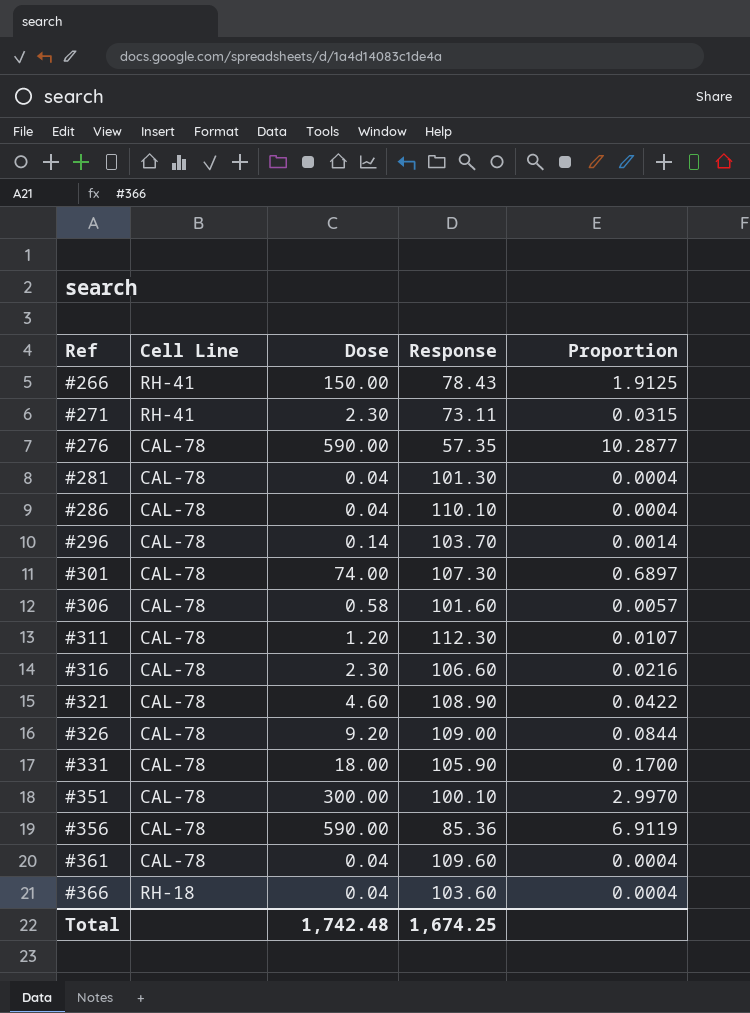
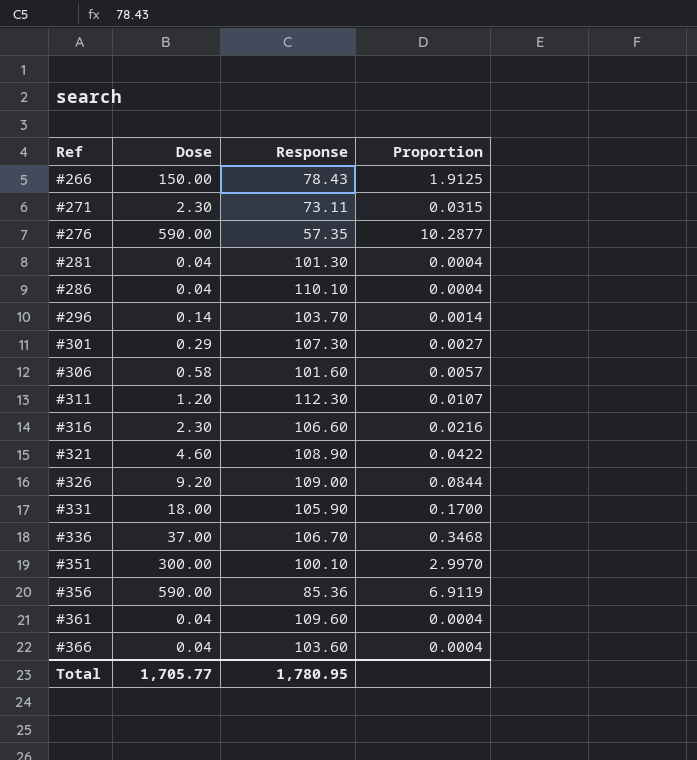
column Cell Line | position: 2 -> none
#301 | Dose: 74.00 -> 0.29
#301 | Proportion: 0.6897 -> 0.0027
row #336: none -> 37.00 | 106.70 | 0.3468
Total | Dose: 1,742.48 -> 1,705.77
Total | Response: 1,674.25 -> 1,780.95

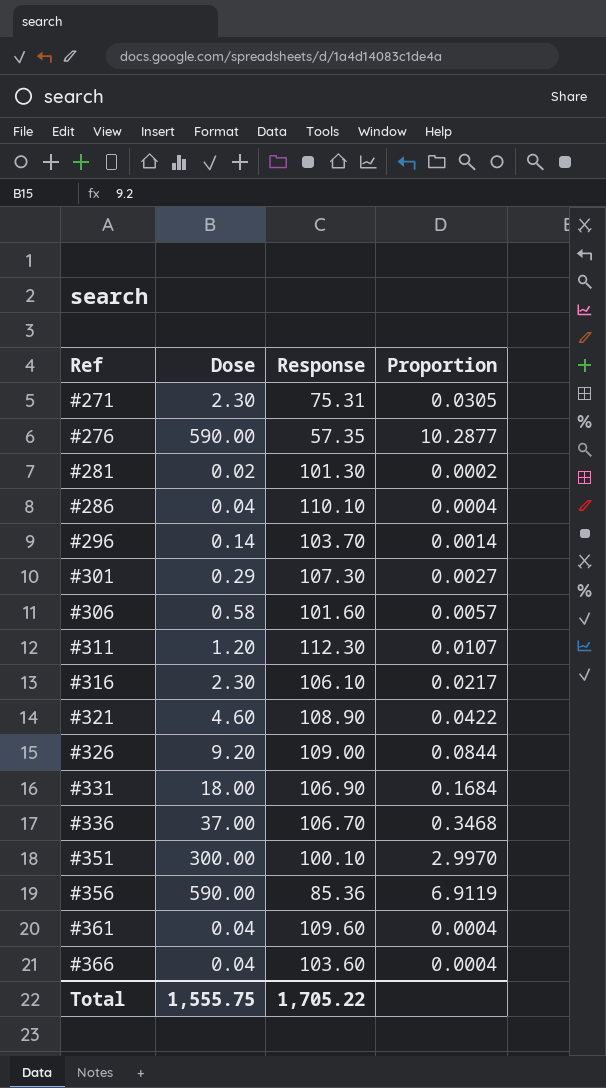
row #266: 150.00 | 78.43 | 1.9125 -> none
#271 | Response: 73.11 -> 75.31
#271 | Proportion: 0.0315 -> 0.0305
#281 | Dose: 0.04 -> 0.02
#281 | Proportion: 0.0004 -> 0.0002
#316 | Response: 106.60 -> 106.10
#316 | Proportion: 0.0216 -> 0.0217
#331 | Response: 105.90 -> 106.90
#331 | Proportion: 0.1700 -> 0.1684
Total | Dose: 1,705.77 -> 1,555.75
Total | Response: 1,780.95 -> 1,705.22

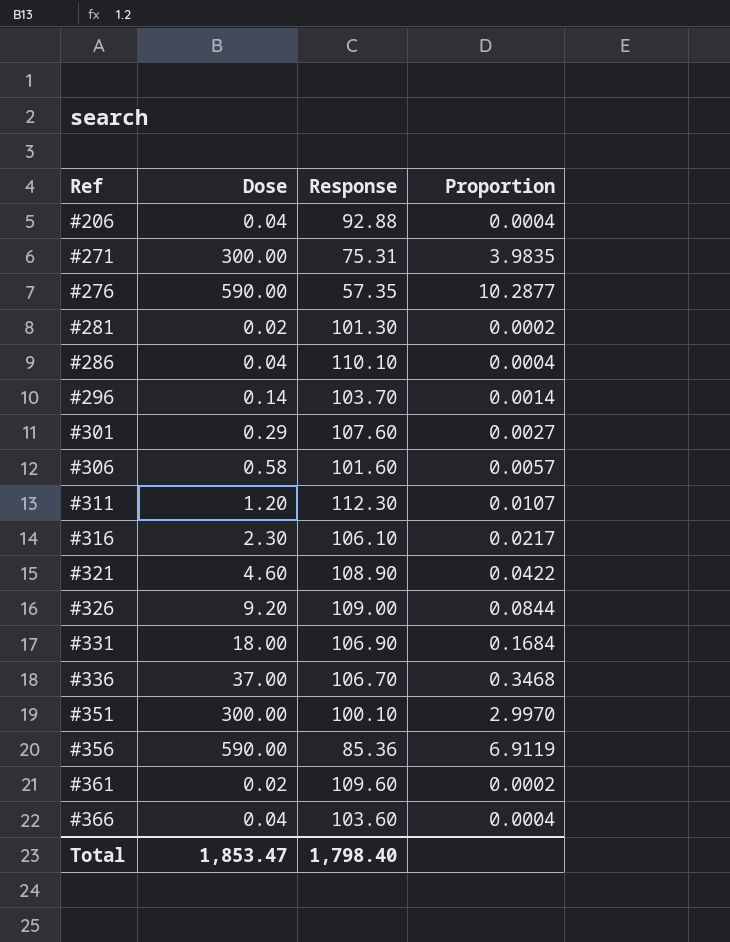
row #206: none -> 0.04 | 92.88 | 0.0004
#271 | Dose: 2.30 -> 300.00
#271 | Proportion: 0.0305 -> 3.9835
#301 | Response: 107.30 -> 107.60
#361 | Dose: 0.04 -> 0.02
#361 | Proportion: 0.0004 -> 0.0002
Total | Dose: 1,555.75 -> 1,853.47
Total | Response: 1,705.22 -> 1,798.40

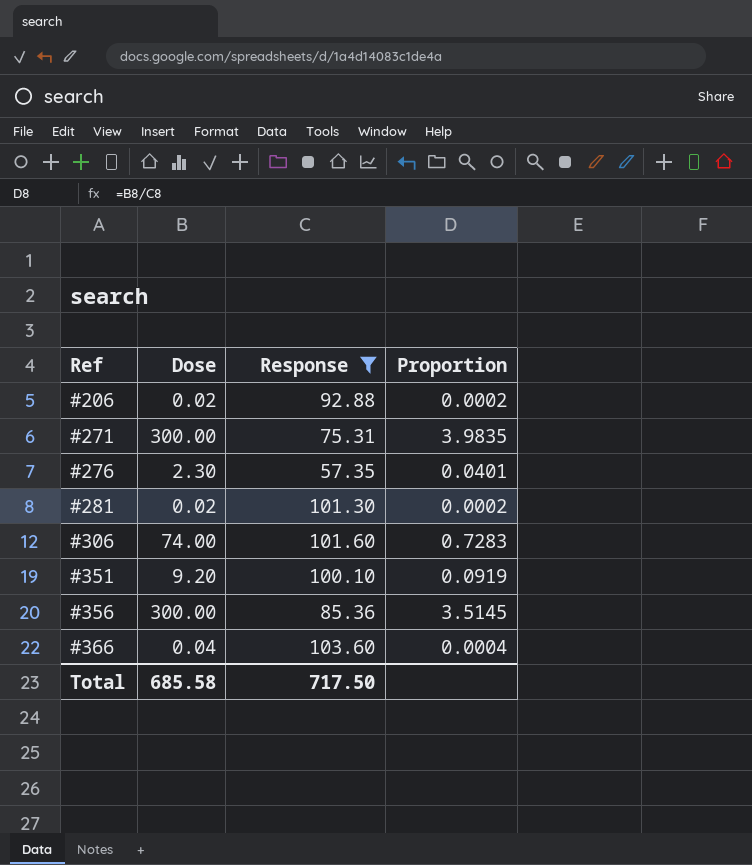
filter: none -> Response <= 103.60
#206 | Dose: 0.04 -> 0.02
#206 | Proportion: 0.0004 -> 0.0002
#276 | Dose: 590.00 -> 2.30
#276 | Proportion: 10.2877 -> 0.0401
#306 | Dose: 0.58 -> 74.00
#306 | Proportion: 0.0057 -> 0.7283
#351 | Dose: 300.00 -> 9.20
#351 | Proportion: 2.9970 -> 0.0919
#356 | Dose: 590.00 -> 300.00
#356 | Proportion: 6.9119 -> 3.5145
Total | Dose: 1,853.47 -> 685.58
Total | Response: 1,798.40 -> 717.50

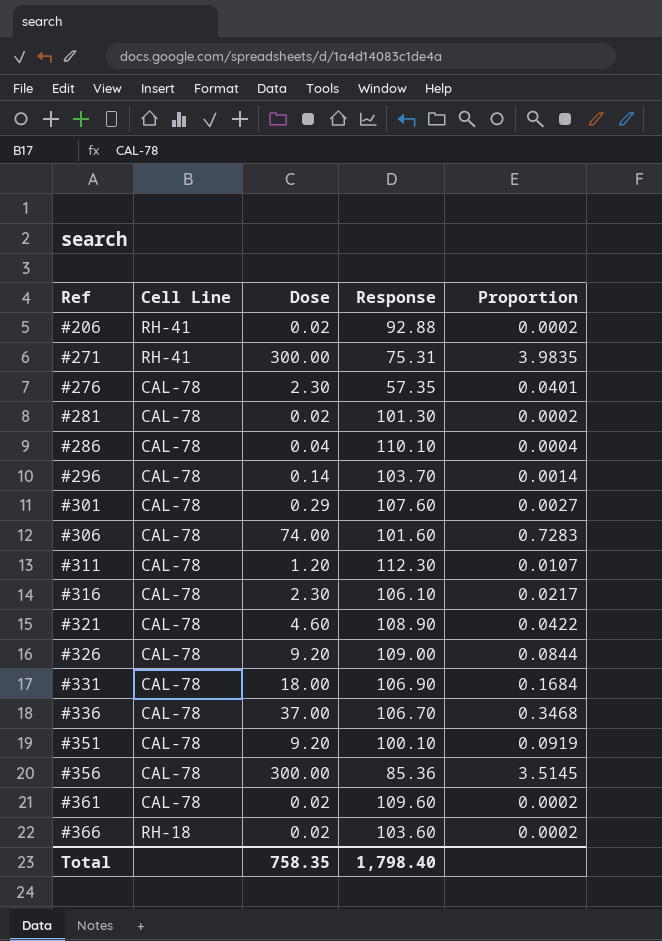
filter: Response <= 103.60 -> none
column Cell Line | position: none -> 2
#366 | Dose: 0.04 -> 0.02
#366 | Proportion: 0.0004 -> 0.0002
Total | Dose: 685.58 -> 758.35
Total | Response: 717.50 -> 1,798.40

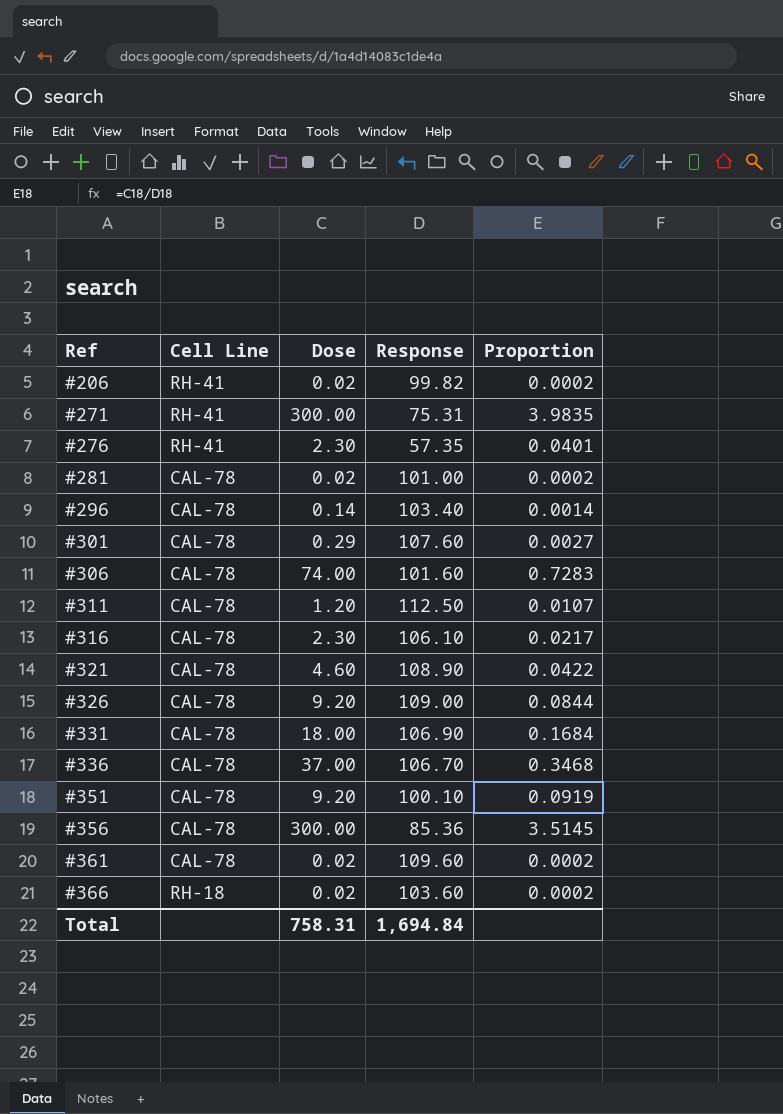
row #286: CAL-78 | 0.04 | 110.10 | 0.0004 -> none
#206 | Response: 92.88 -> 99.82
#276 | Cell Line: CAL-78 -> RH-41
#281 | Response: 101.30 -> 101.00
#296 | Response: 103.70 -> 103.40
#311 | Response: 112.30 -> 112.50
Total | Dose: 758.35 -> 758.31
Total | Response: 1,798.40 -> 1,694.84

